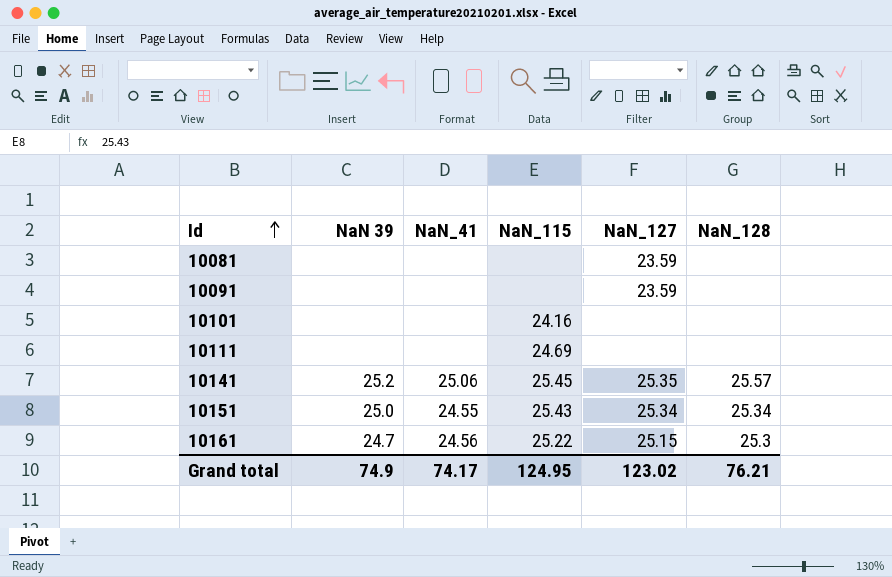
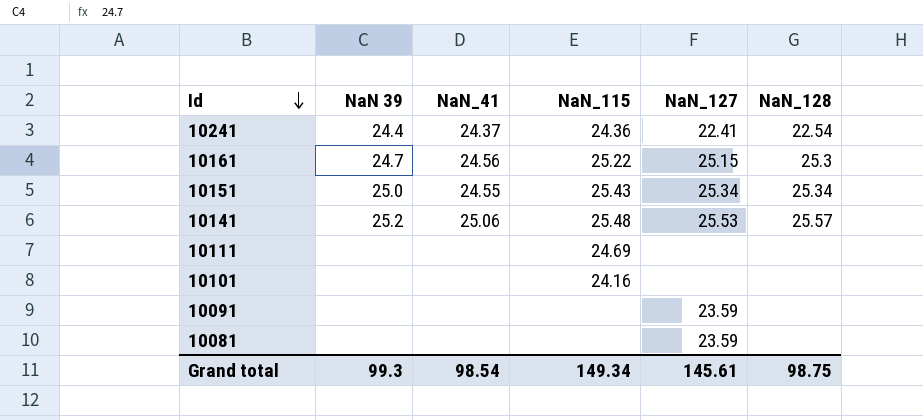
row order: Id ascending -> Id descending
row 10241: none -> 24.4 | 24.37 | 24.36 | 22.41 | 22.54
10141 | NaN_115: 25.45 -> 25.48
10141 | NaN_127: 25.35 -> 25.53
Grand total | NaN 39: 74.9 -> 99.3
Grand total | NaN_41: 74.17 -> 98.54
Grand total | NaN_115: 124.95 -> 149.34
Grand total | NaN_127: 123.02 -> 145.61
Grand total | NaN_128: 76.21 -> 98.75

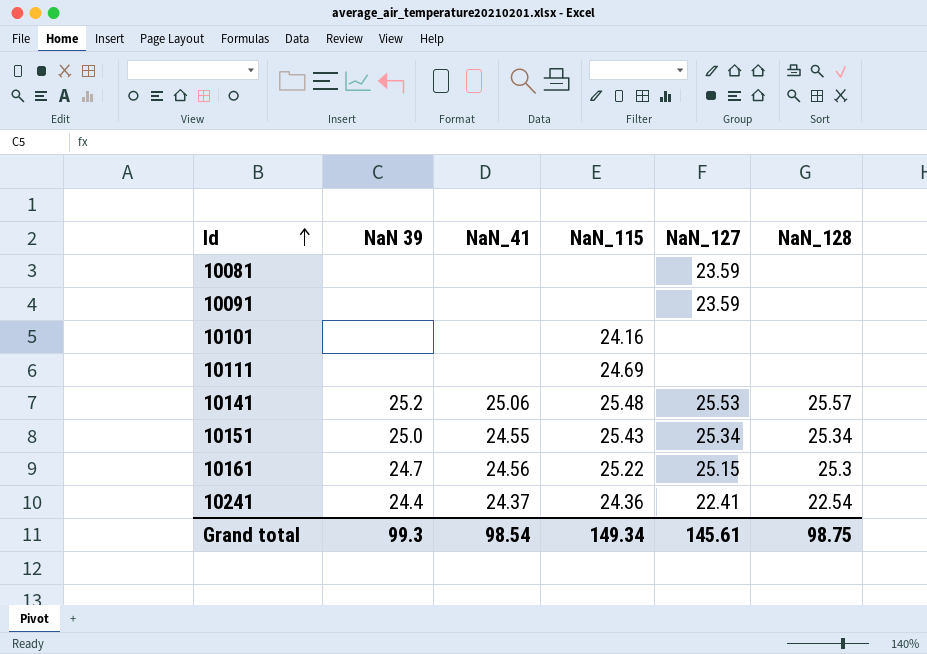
row order: Id descending -> Id ascending

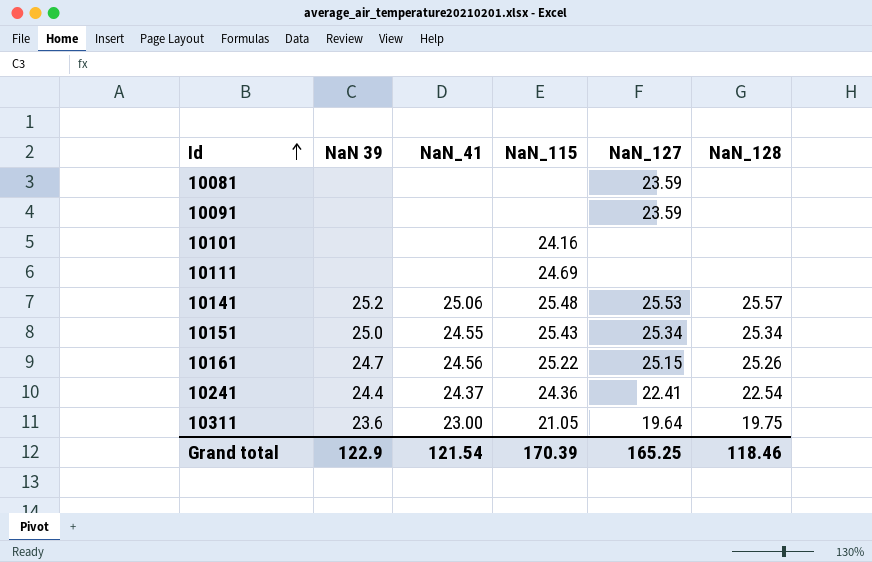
10161 | NaN_128: 25.3 -> 25.26
row 10311: none -> 23.6 | 23.00 | 21.05 | 19.64 | 19.75
Grand total | NaN 39: 99.3 -> 122.9
Grand total | NaN_41: 98.54 -> 121.54
Grand total | NaN_115: 149.34 -> 170.39
Grand total | NaN_127: 145.61 -> 165.25
Grand total | NaN_128: 98.75 -> 118.46

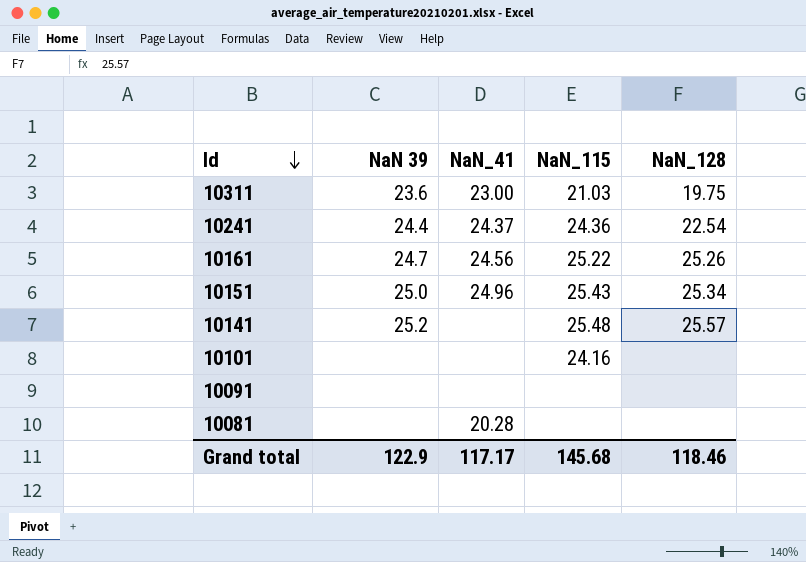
row order: Id ascending -> Id descending
column NaN_127 | position: 5 -> none
row 10111: none | none | 24.69 | none | none -> none
10311 | NaN_115: 21.05 -> 21.03
10151 | NaN_41: 24.55 -> 24.96
10141 | NaN_41: 25.06 -> none
10081 | NaN_41: none -> 20.28
Grand total | NaN_41: 121.54 -> 117.17
Grand total | NaN_115: 170.39 -> 145.68

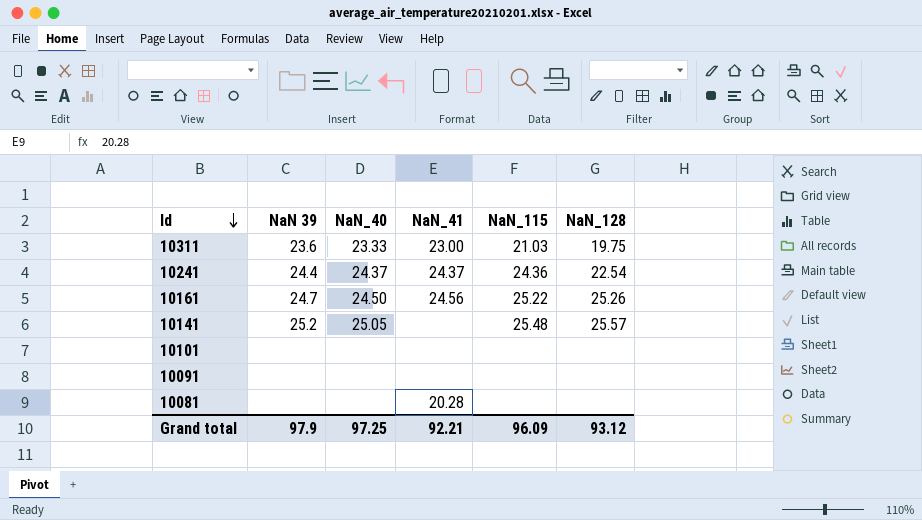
column NaN_40 | position: none -> 3
row 10151: 25.0 | 24.96 | 25.43 | 25.34 -> none
10101 | NaN_115: 24.16 -> none
Grand total | NaN 39: 122.9 -> 97.9
Grand total | NaN_41: 117.17 -> 92.21
Grand total | NaN_115: 145.68 -> 96.09
Grand total | NaN_128: 118.46 -> 93.12

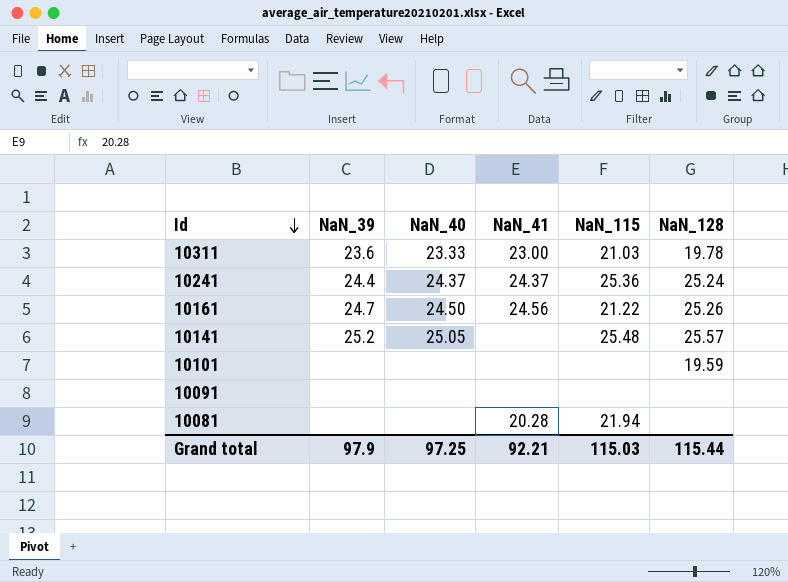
column name: NaN 39 -> NaN_39
10311 | NaN_128: 19.75 -> 19.78
10241 | NaN_115: 24.36 -> 25.36
10241 | NaN_128: 22.54 -> 25.24
10161 | NaN_115: 25.22 -> 21.22
10101 | NaN_128: none -> 19.59
10081 | NaN_115: none -> 21.94
Grand total | NaN_115: 96.09 -> 115.03
Grand total | NaN_128: 93.12 -> 115.44

